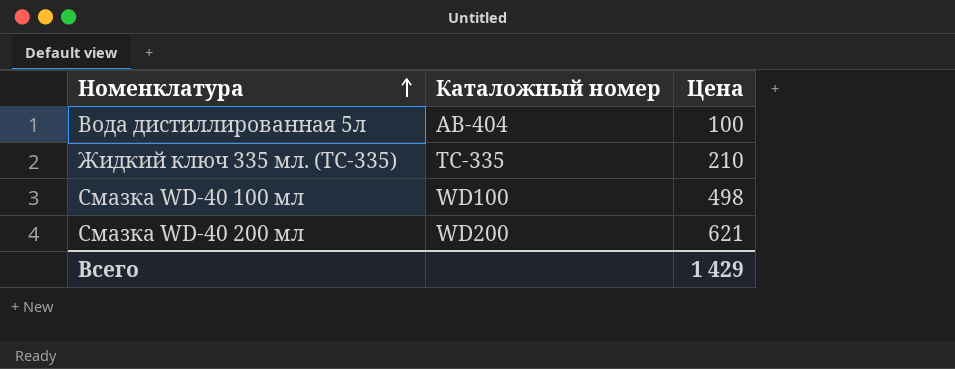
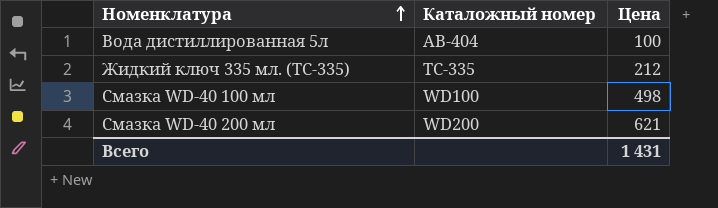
Жидкий ключ 335 мл. (ТС-335) | Цена: 210 -> 212
Всего | Цена: 1 429 -> 1 431

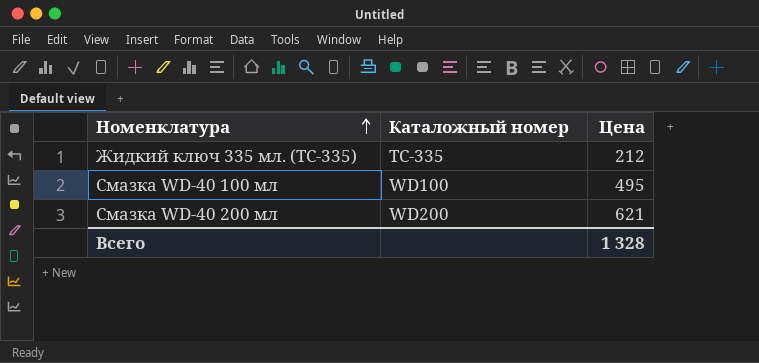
row Вода дистиллированная 5л: AB-404 | 100 -> none
Смазка WD-40 100 мл | Цена: 498 -> 495
Всего | Цена: 1 431 -> 1 328

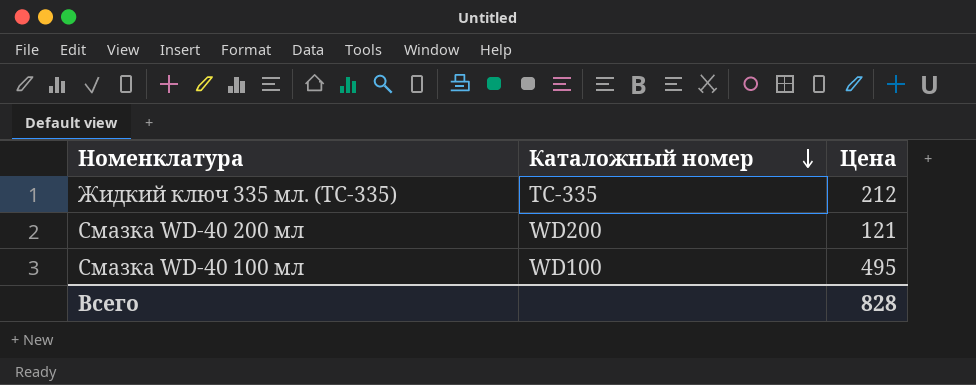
row order: Номенклатура ascending -> Каталожный номер descending
Смазка WD-40 200 мл | Цена: 621 -> 121
Всего | Цена: 1 328 -> 828

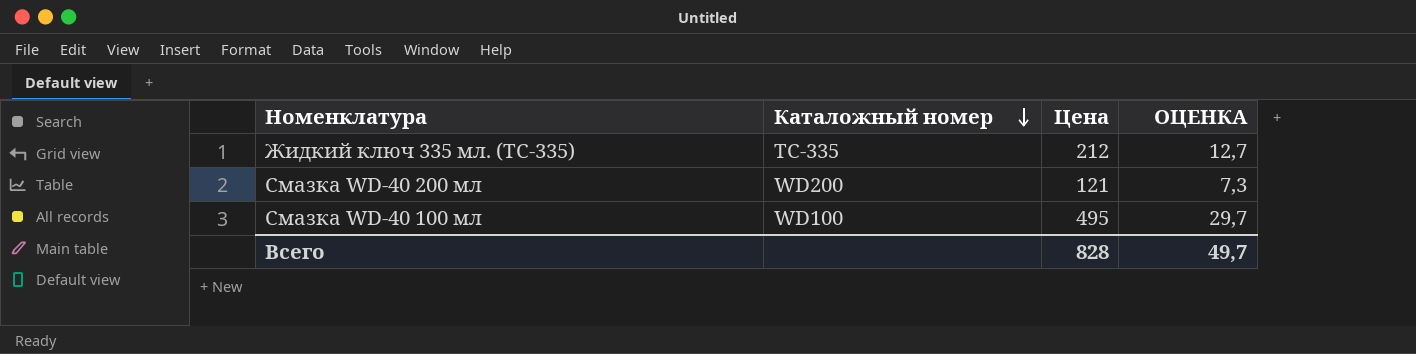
column ОЦЕНКА | formula: none -> [Цена] * 0,06

